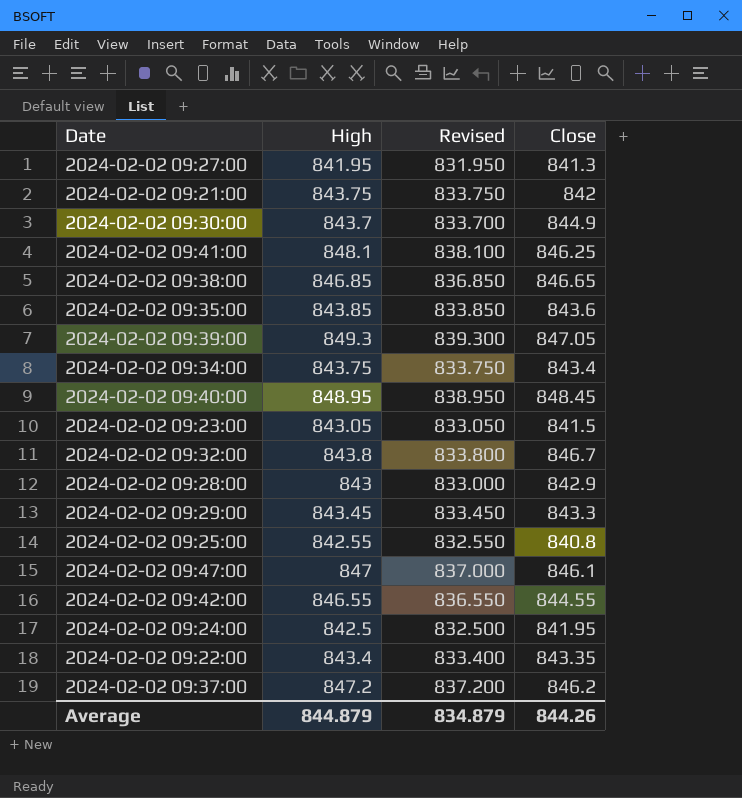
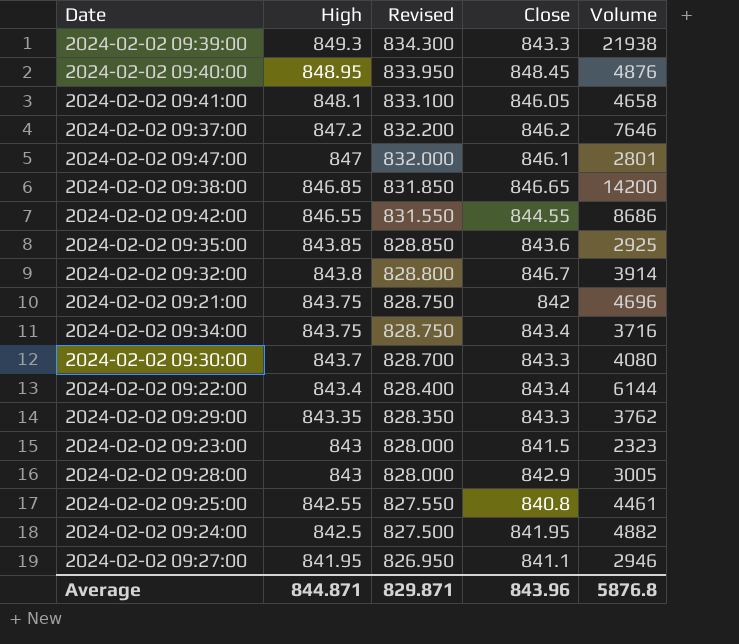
row order: none -> High descending
column Revised | formula: [High] - 10 -> [High] - 15
column Volume | position: none -> 5
2024-02-02 09:39:00 | Close: 847.05 -> 843.3
2024-02-02 09:41:00 | Close: 846.25 -> 846.05
2024-02-02 09:30:00 | Close: 844.9 -> 843.3
2024-02-02 09:22:00 | Close: 843.35 -> 843.4
2024-02-02 09:29:00 | High: 843.45 -> 843.35
2024-02-02 09:23:00 | High: 843.05 -> 843
2024-02-02 09:27:00 | Close: 841.3 -> 841.1
Average | High: 844.879 -> 844.871
Average | Revised: 834.879 -> 829.871
Average | Close: 844.26 -> 843.96

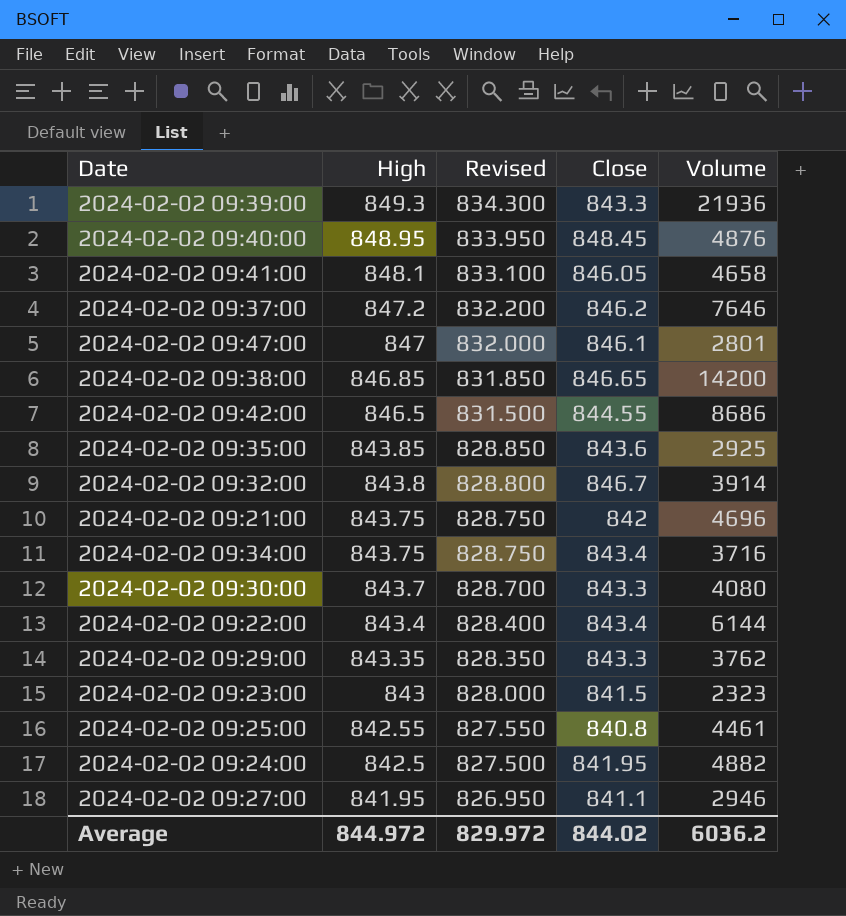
row 2024-02-02 09:28:00: 843 | 828.000 | 842.9 | 3005 -> none
2024-02-02 09:39:00 | Volume: 21938 -> 21936
2024-02-02 09:42:00 | High: 846.55 -> 846.5
2024-02-02 09:42:00 | Revised: 831.550 -> 831.500
Average | High: 844.871 -> 844.972
Average | Revised: 829.871 -> 829.972
Average | Close: 843.96 -> 844.02
Average | Volume: 5876.8 -> 6036.2

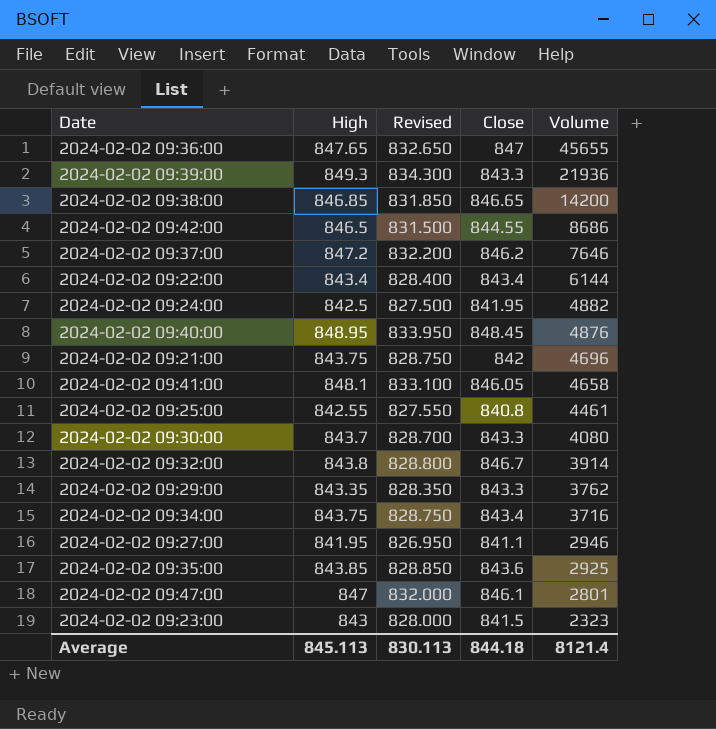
row order: High descending -> Volume descending
row 2024-02-02 09:36:00: none -> 847.65 | 832.650 | 847 | 45655
Average | High: 844.972 -> 845.113
Average | Revised: 829.972 -> 830.113
Average | Close: 844.02 -> 844.18
Average | Volume: 6036.2 -> 8121.4

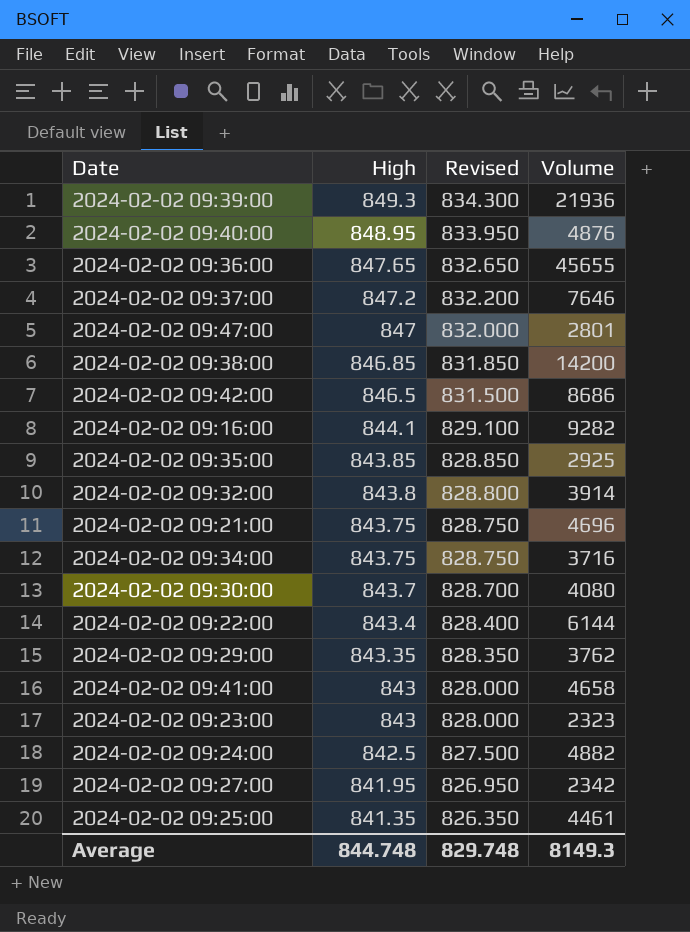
row order: Volume descending -> High descending
column Close | position: 4 -> none
row 2024-02-02 09:16:00: none -> 844.1 | 829.100 | 9282
2024-02-02 09:41:00 | High: 848.1 -> 843
2024-02-02 09:41:00 | Revised: 833.100 -> 828.000
2024-02-02 09:27:00 | Volume: 2946 -> 2342
2024-02-02 09:25:00 | High: 842.55 -> 841.35
2024-02-02 09:25:00 | Revised: 827.550 -> 826.350
Average | High: 845.113 -> 844.748
Average | Revised: 830.113 -> 829.748
Average | Volume: 8121.4 -> 8149.3

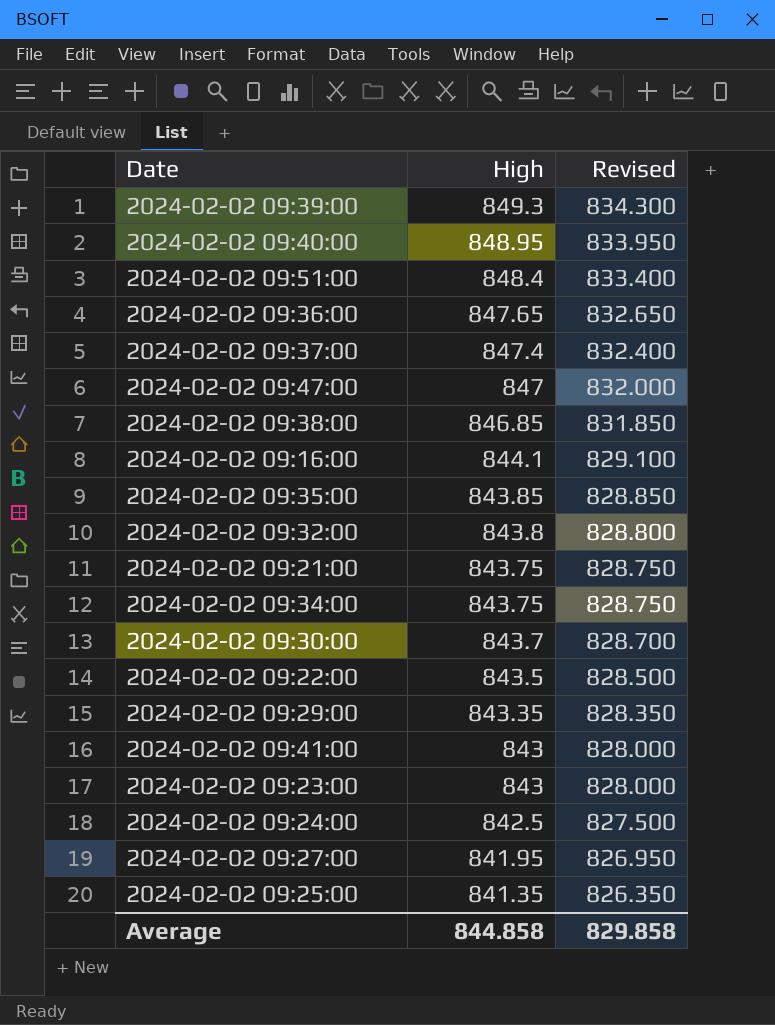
column Volume | position: 4 -> none
row 2024-02-02 09:42:00: 846.5 | 831.500 | 8686 -> none
row 2024-02-02 09:51:00: none -> 848.4 | 833.400
2024-02-02 09:37:00 | High: 847.2 -> 847.4
2024-02-02 09:37:00 | Revised: 832.200 -> 832.400
2024-02-02 09:22:00 | High: 843.4 -> 843.5
2024-02-02 09:22:00 | Revised: 828.400 -> 828.500
Average | High: 844.748 -> 844.858
Average | Revised: 829.748 -> 829.858

